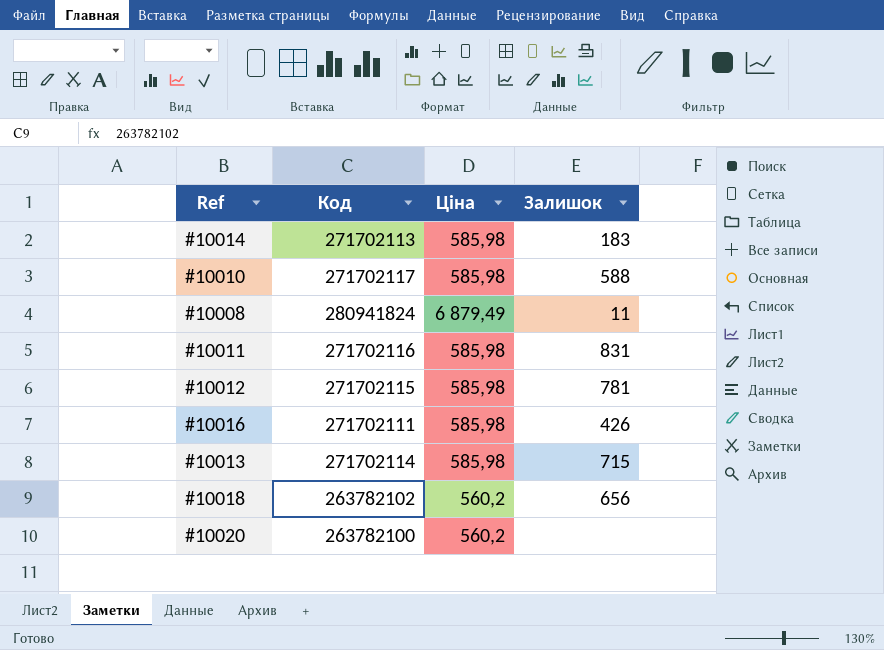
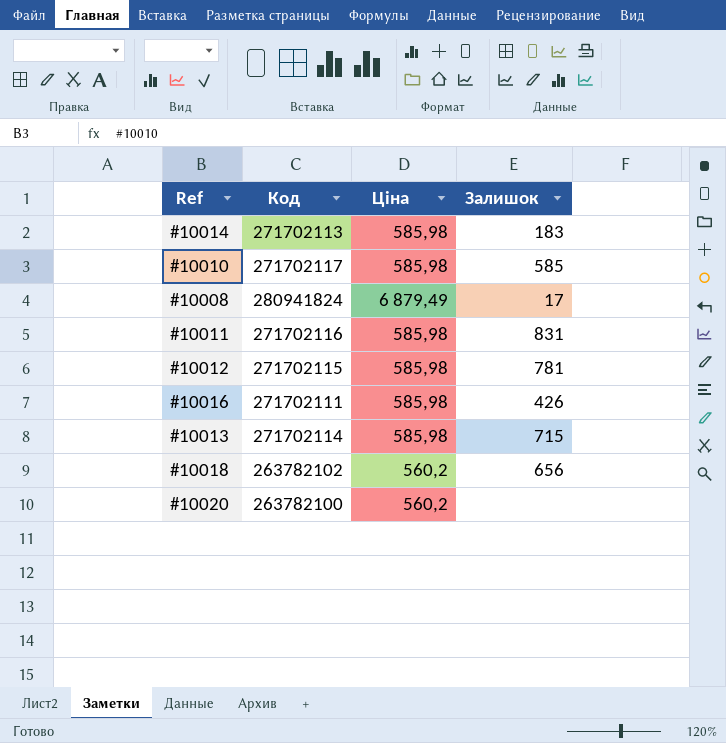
#10010 | Залишок: 588 -> 585
#10008 | Залишок: 11 -> 17

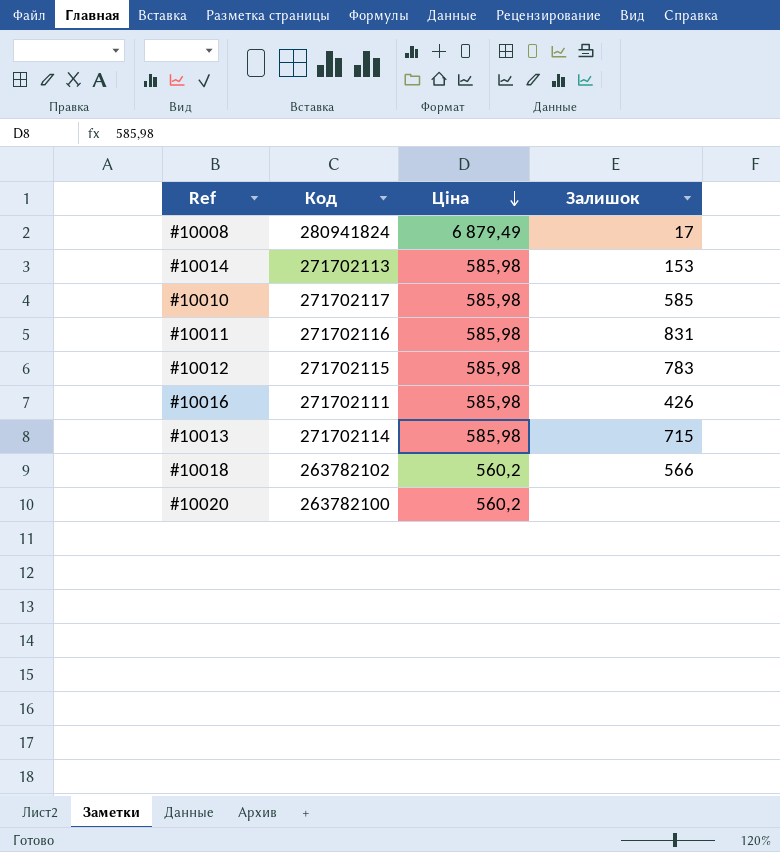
row order: none -> Ціна descending
#10014 | Залишок: 183 -> 153
#10012 | Залишок: 781 -> 783
#10018 | Залишок: 656 -> 566

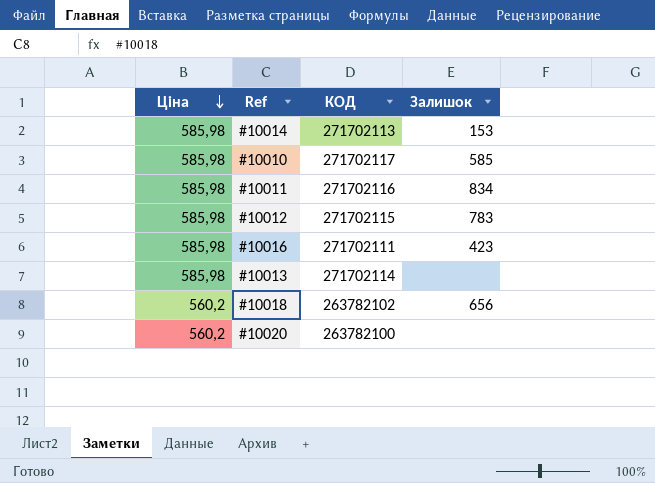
column Ціна | position: 3 -> 1
column name: Код -> КОД
row #10008: 280941824 | 6 879,49 | 17 -> none
#10011 | Залишок: 831 -> 834
#10016 | Залишок: 426 -> 423
#10013 | Залишок: 715 -> none
#10018 | Залишок: 566 -> 656

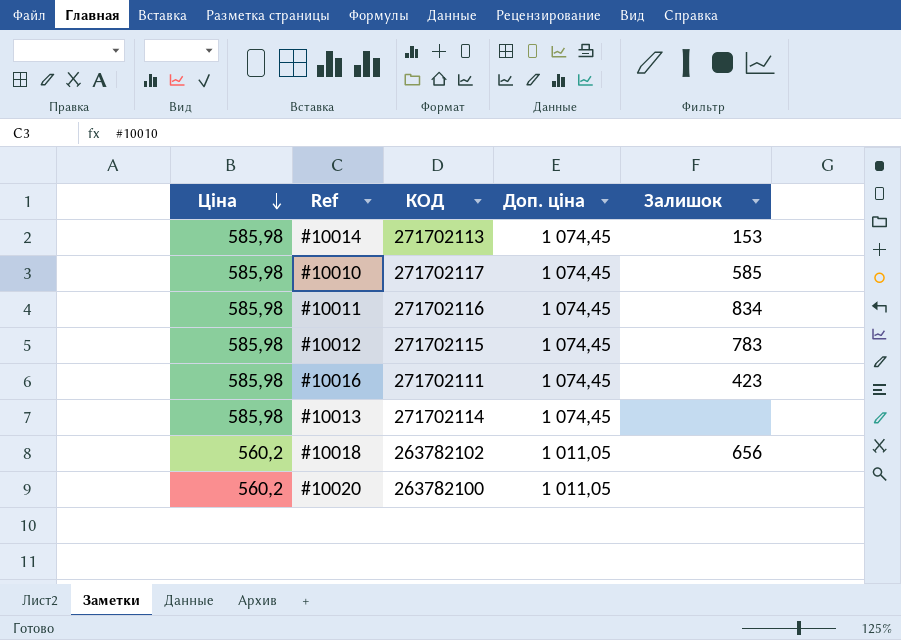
column Доп. ціна | position: none -> 4

